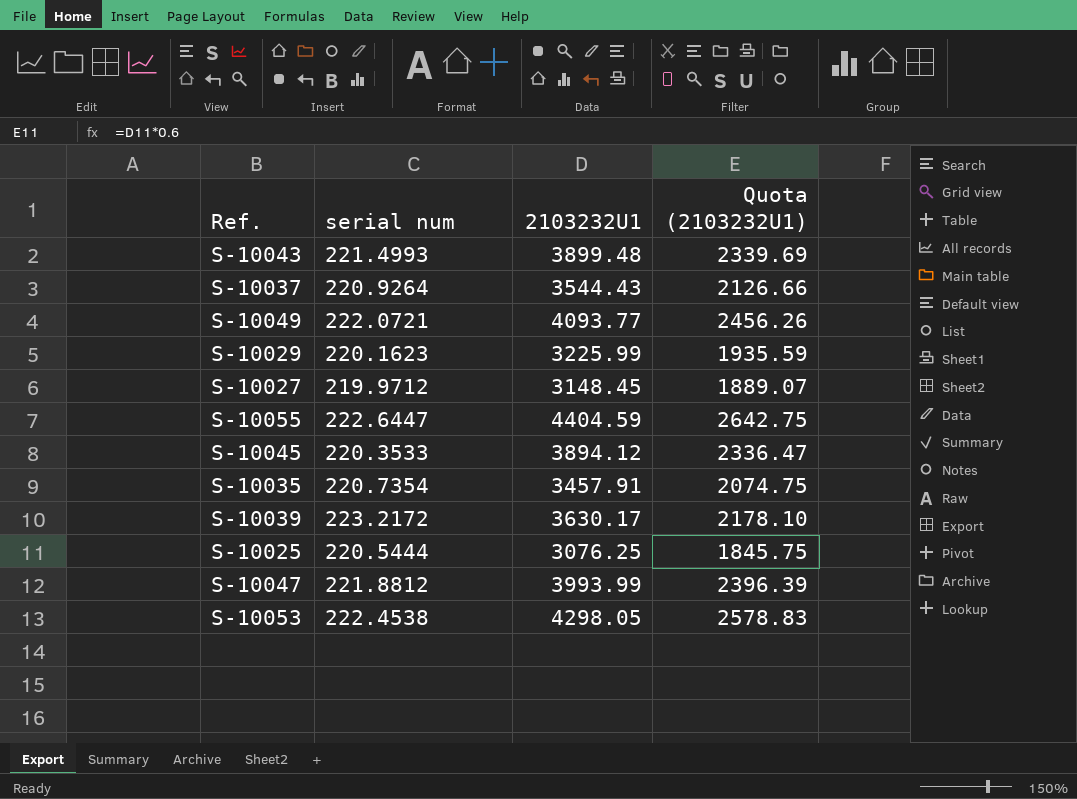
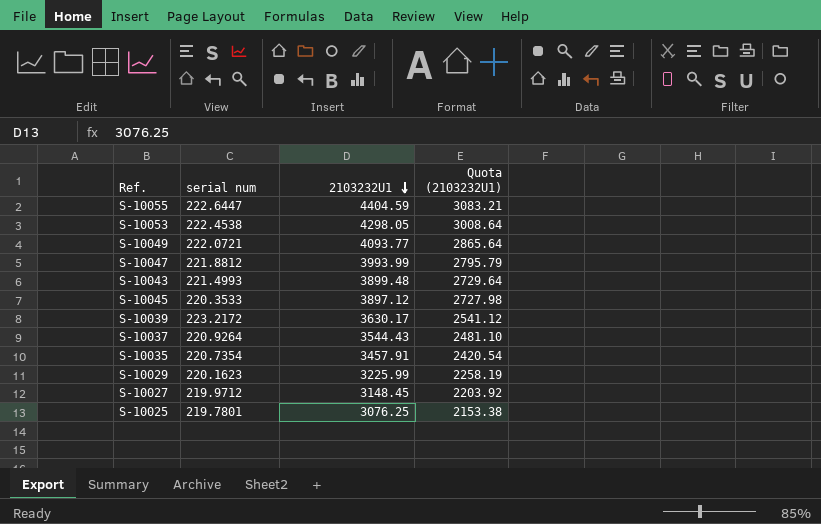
row order: none -> 2103232U1 descending
column Quota (2103232U1) | formula: [2103232U1] * 0.6 -> [2103232U1] * 0.7
S-10045 | 2103232U1: 3894.12 -> 3897.12
S-10025 | serial num: 220.5444 -> 219.7801

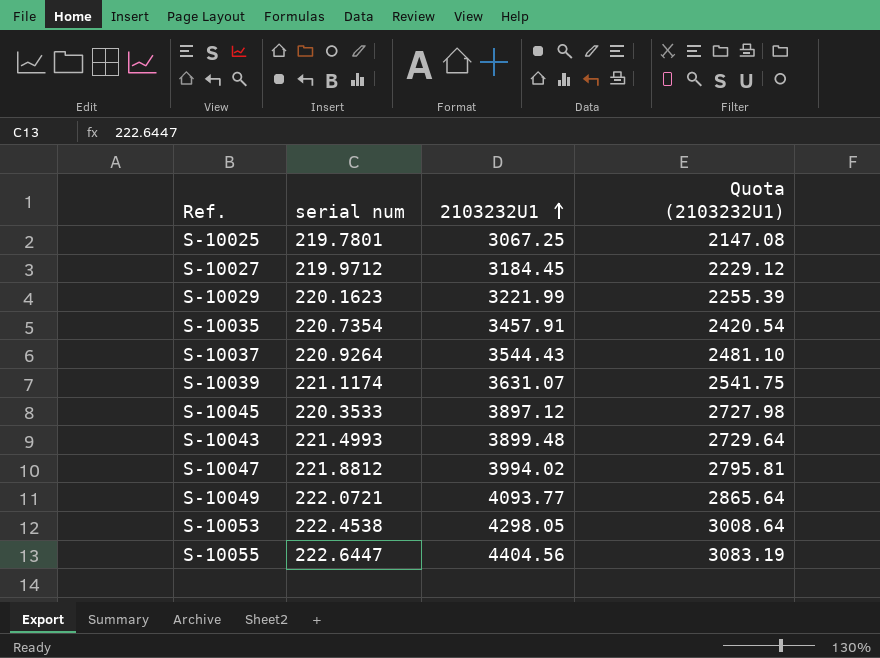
row order: 2103232U1 descending -> 2103232U1 ascending
S-10025 | 2103232U1: 3076.25 -> 3067.25
S-10025 | Quota (2103232U1): 2153.38 -> 2147.08
S-10027 | 2103232U1: 3148.45 -> 3184.45
S-10027 | Quota (2103232U1): 2203.92 -> 2229.12
S-10029 | 2103232U1: 3225.99 -> 3221.99
S-10029 | Quota (2103232U1): 2258.19 -> 2255.39
S-10039 | serial num: 223.2172 -> 221.1174
S-10039 | 2103232U1: 3630.17 -> 3631.07
S-10039 | Quota (2103232U1): 2541.12 -> 2541.75
S-10047 | 2103232U1: 3993.99 -> 3994.02
S-10047 | Quota (2103232U1): 2795.79 -> 2795.81
S-10055 | 2103232U1: 4404.59 -> 4404.56
S-10055 | Quota (2103232U1): 3083.21 -> 3083.19

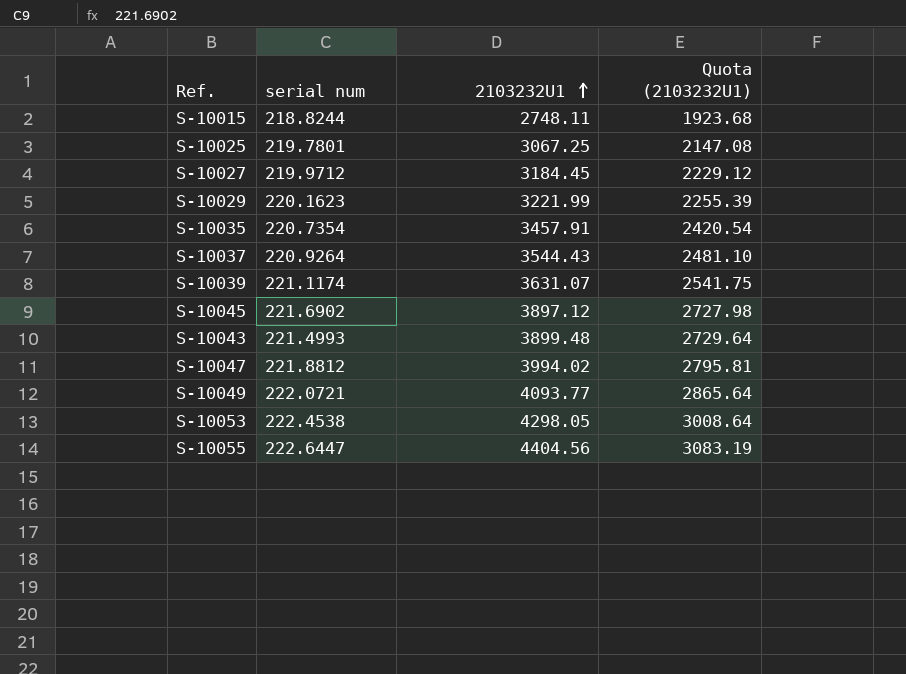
row S-10015: none -> 218.8244 | 2748.11 | 1923.68
S-10045 | serial num: 220.3533 -> 221.6902

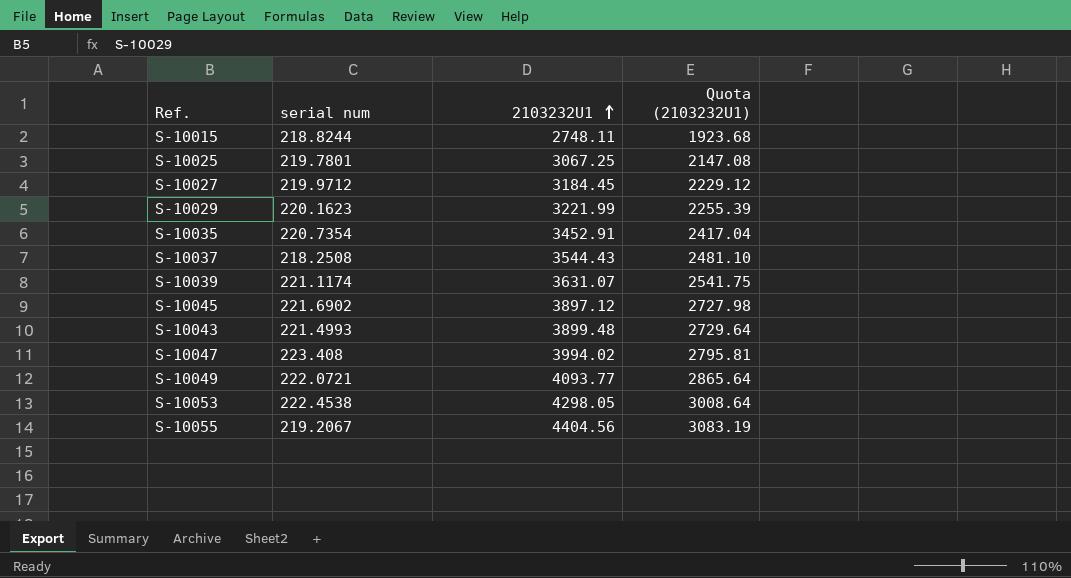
S-10035 | 2103232U1: 3457.91 -> 3452.91
S-10035 | Quota (2103232U1): 2420.54 -> 2417.04
S-10037 | serial num: 220.9264 -> 218.2508
S-10047 | serial num: 221.8812 -> 223.408
S-10055 | serial num: 222.6447 -> 219.2067

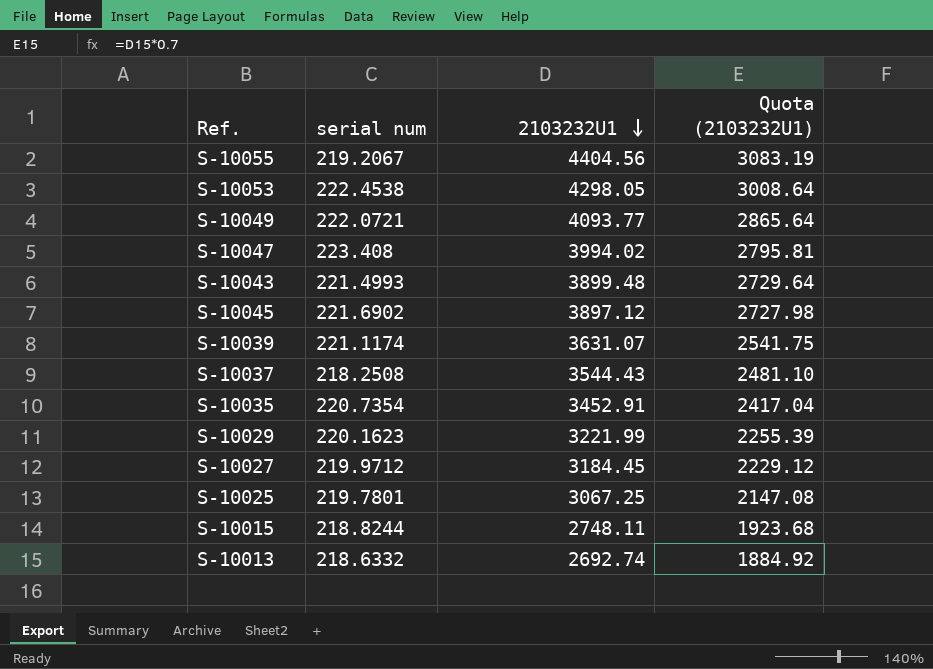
row order: 2103232U1 ascending -> 2103232U1 descending
row S-10013: none -> 218.6332 | 2692.74 | 1884.92

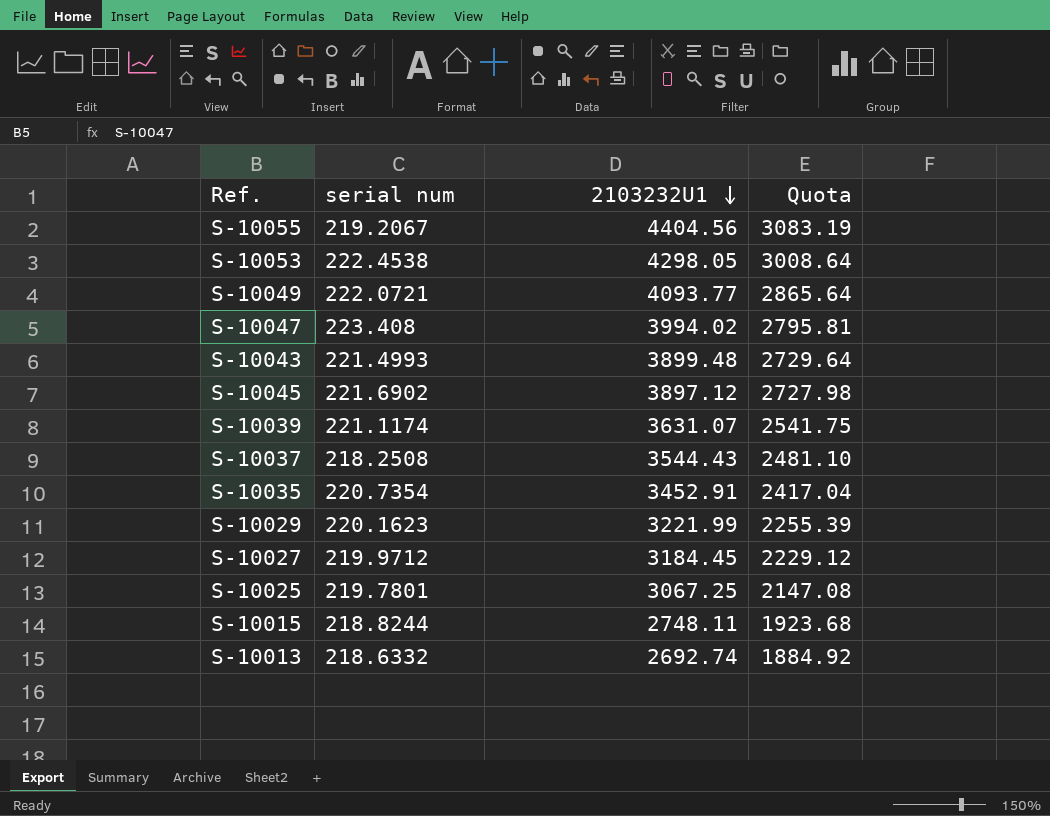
column name: Quota (2103232U1) -> Quota

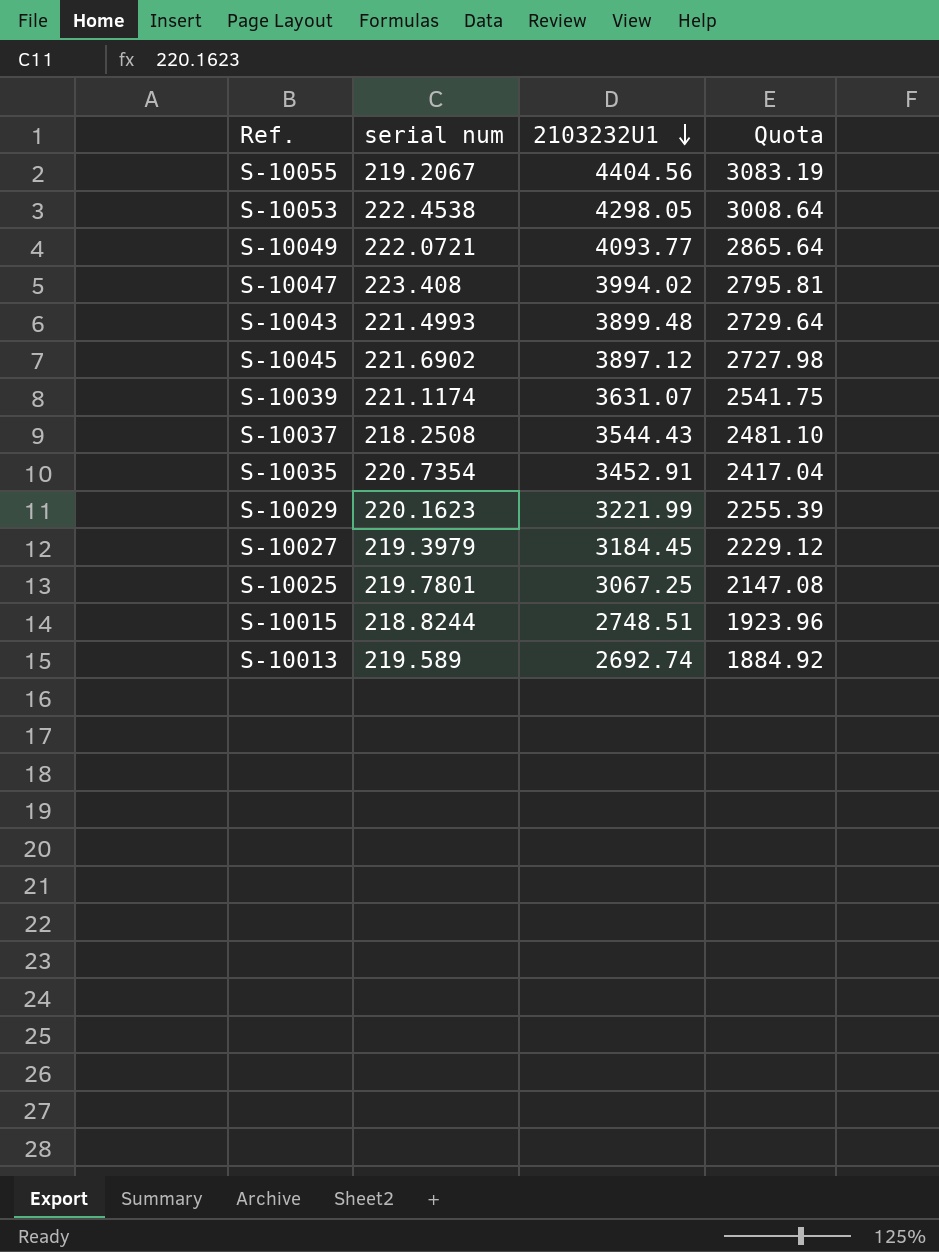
S-10027 | serial num: 219.9712 -> 219.3979
S-10015 | 2103232U1: 2748.11 -> 2748.51
S-10015 | Quota: 1923.68 -> 1923.96
S-10013 | serial num: 218.6332 -> 219.589

